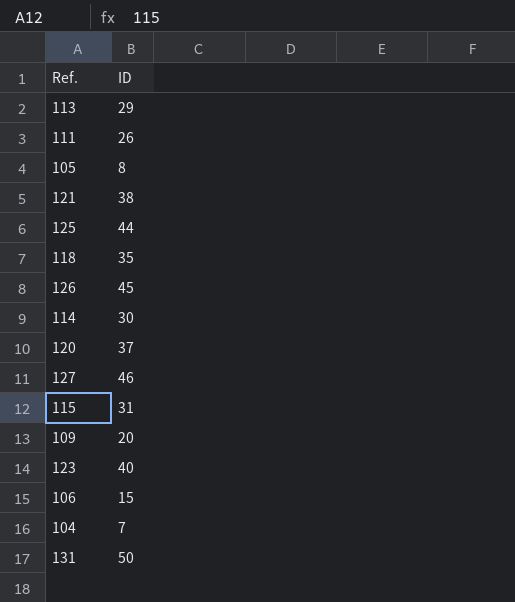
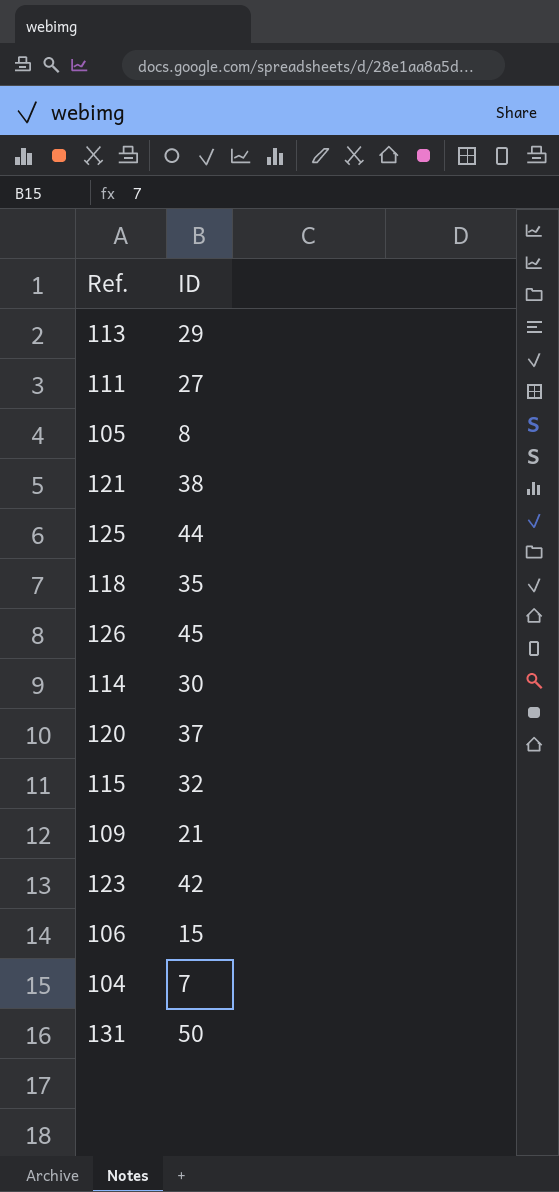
row 127: 46 -> none
111 | ID: 26 -> 27
115 | ID: 31 -> 32
109 | ID: 20 -> 21
123 | ID: 40 -> 42

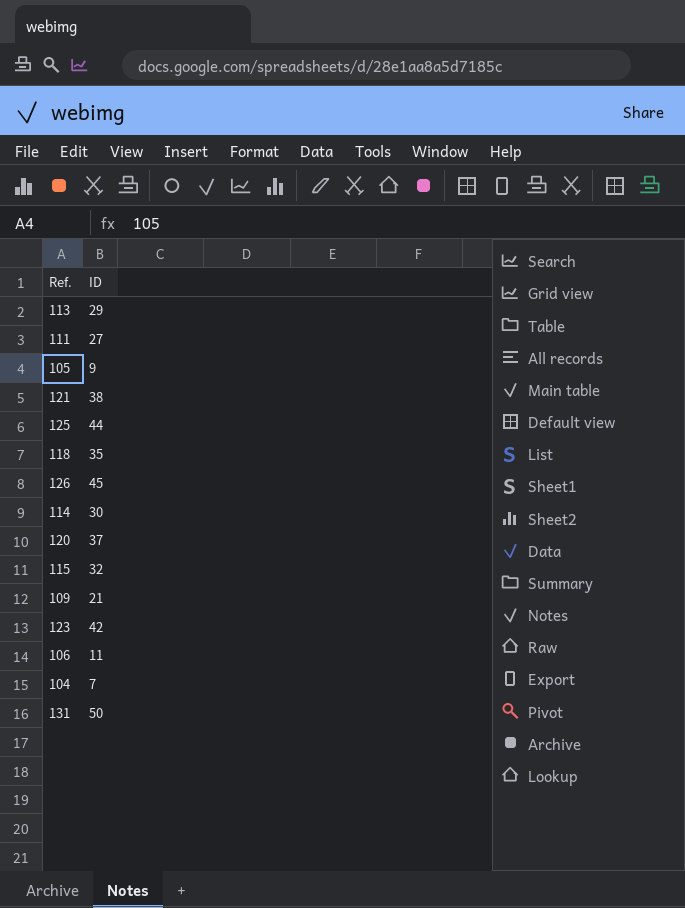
105 | ID: 8 -> 9
106 | ID: 15 -> 11

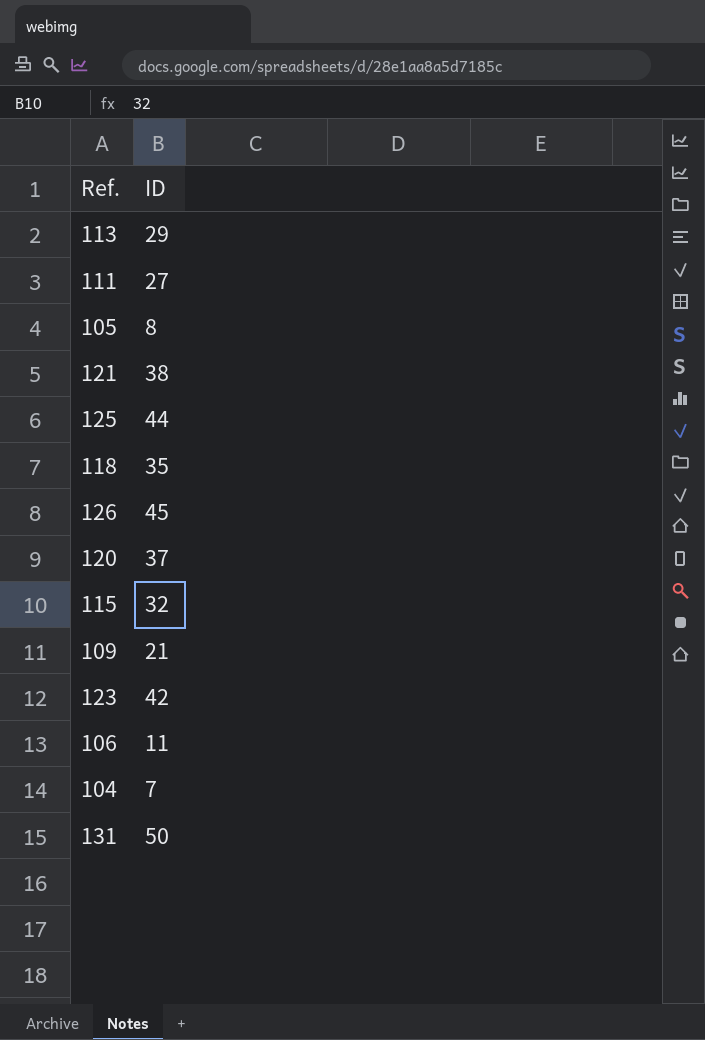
row 114: 30 -> none
105 | ID: 9 -> 8

